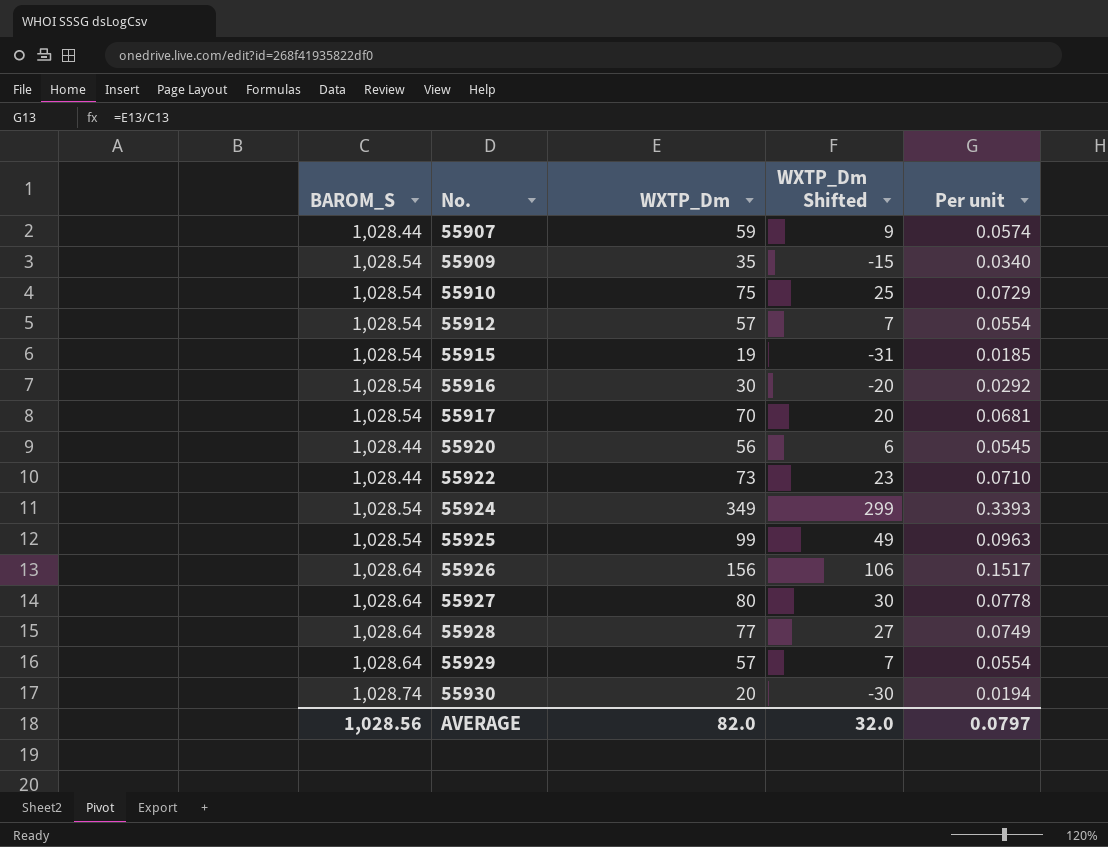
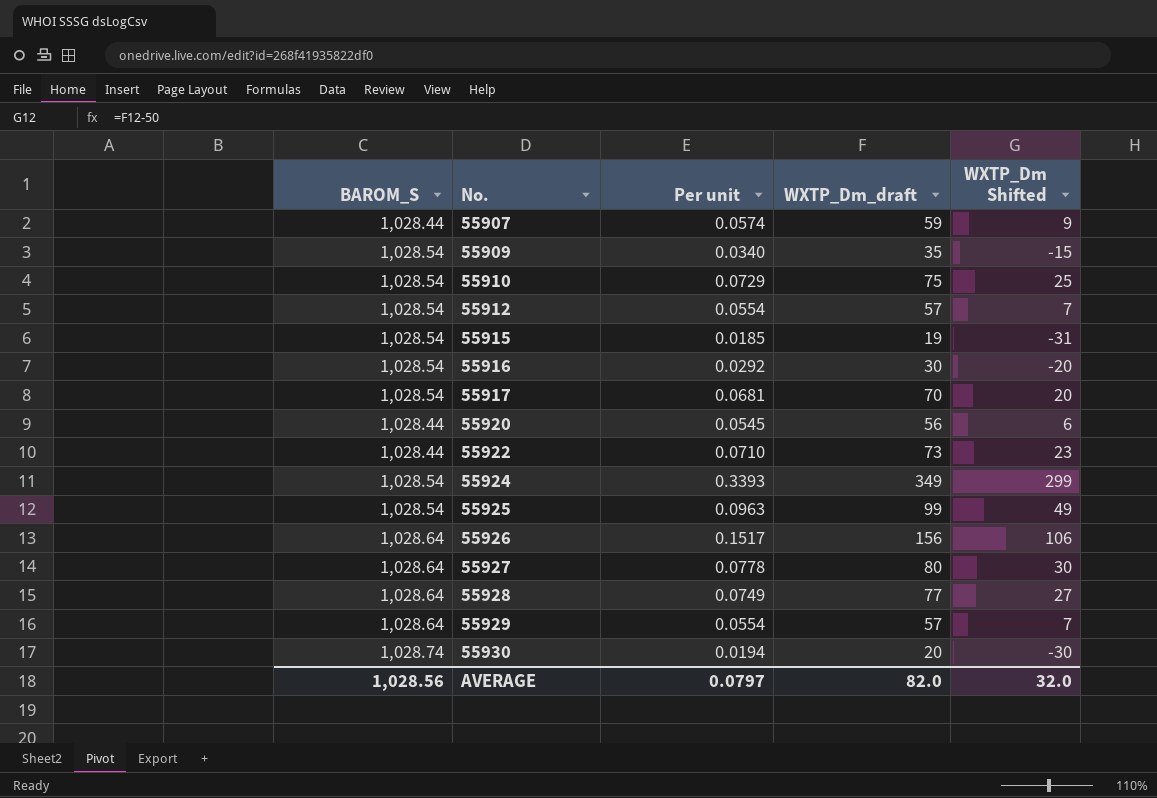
column Per unit | position: 5 -> 3
column name: WXTP_Dm -> WXTP_Dm_draft

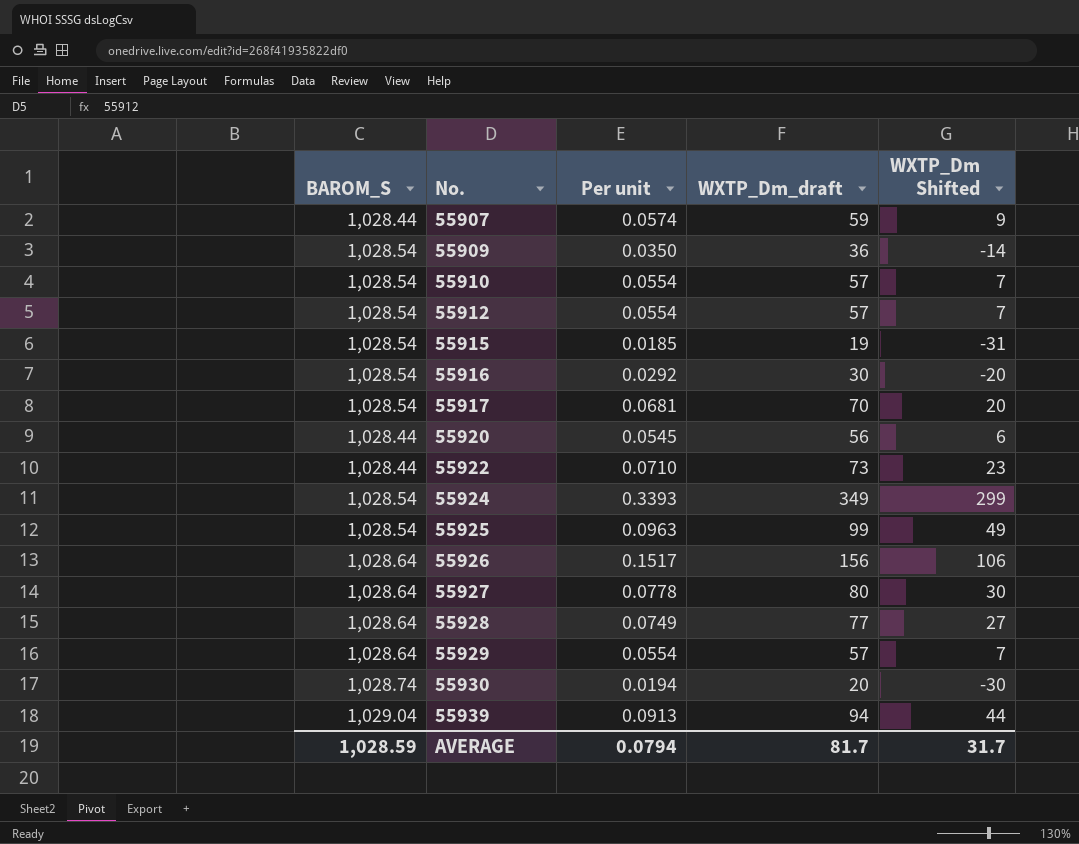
55909 | Per unit: 0.0340 -> 0.0350
55909 | WXTP_Dm_draft: 35 -> 36
55909 | WXTP_Dm Shifted: -15 -> -14
55910 | Per unit: 0.0729 -> 0.0554
55910 | WXTP_Dm_draft: 75 -> 57
55910 | WXTP_Dm Shifted: 25 -> 7
row 55939: none -> 1,029.04 | 0.0913 | 94 | 44
AVERAGE | BAROM_S: 1,028.56 -> 1,028.59
AVERAGE | Per unit: 0.0797 -> 0.0794
AVERAGE | WXTP_Dm_draft: 82.0 -> 81.7
AVERAGE | WXTP_Dm Shifted: 32.0 -> 31.7

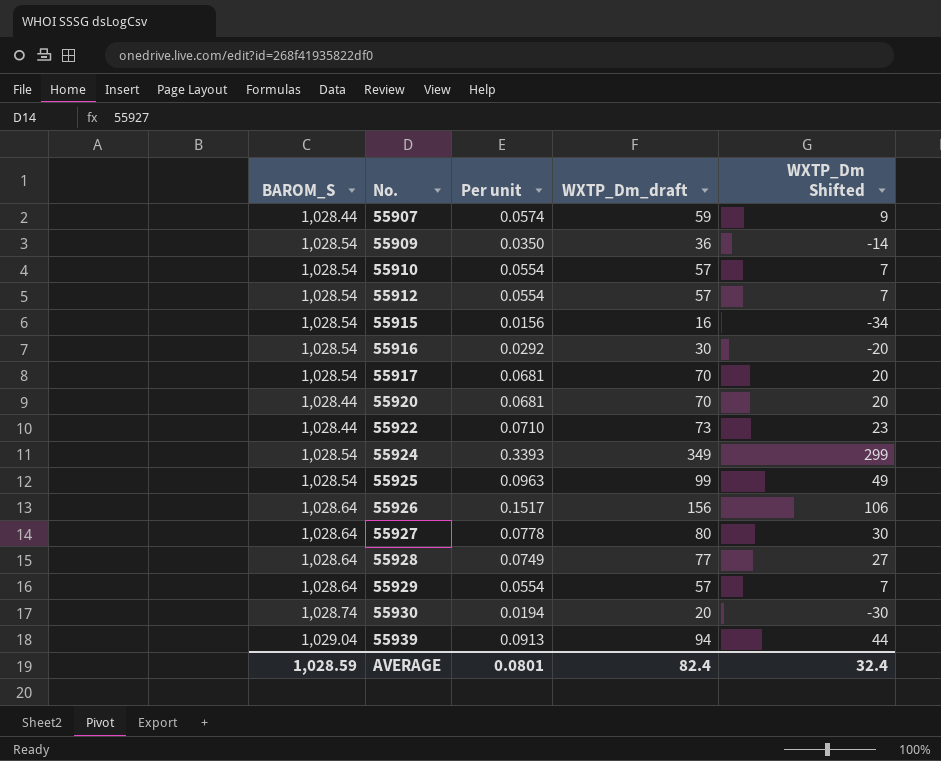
55915 | Per unit: 0.0185 -> 0.0156
55915 | WXTP_Dm_draft: 19 -> 16
55915 | WXTP_Dm Shifted: -31 -> -34
55920 | Per unit: 0.0545 -> 0.0681
55920 | WXTP_Dm_draft: 56 -> 70
55920 | WXTP_Dm Shifted: 6 -> 20
AVERAGE | Per unit: 0.0794 -> 0.0801
AVERAGE | WXTP_Dm_draft: 81.7 -> 82.4
AVERAGE | WXTP_Dm Shifted: 31.7 -> 32.4

